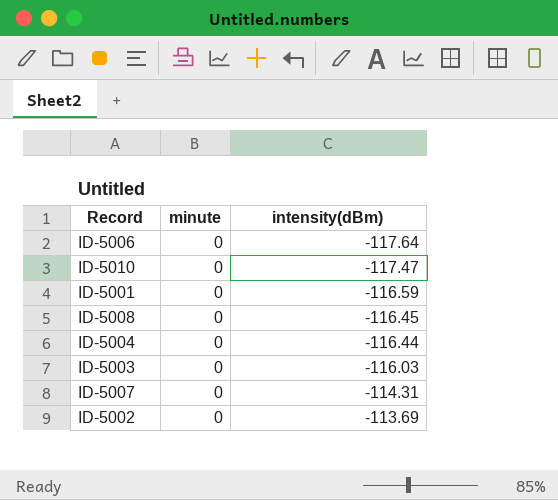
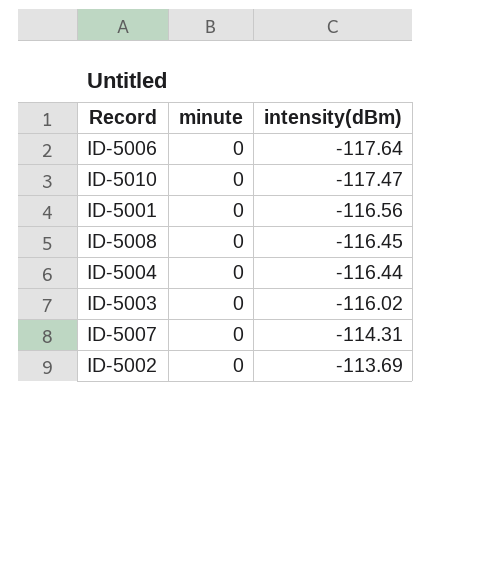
ID-5001 | intensity(dBm): -116.59 -> -116.56
ID-5003 | intensity(dBm): -116.03 -> -116.02

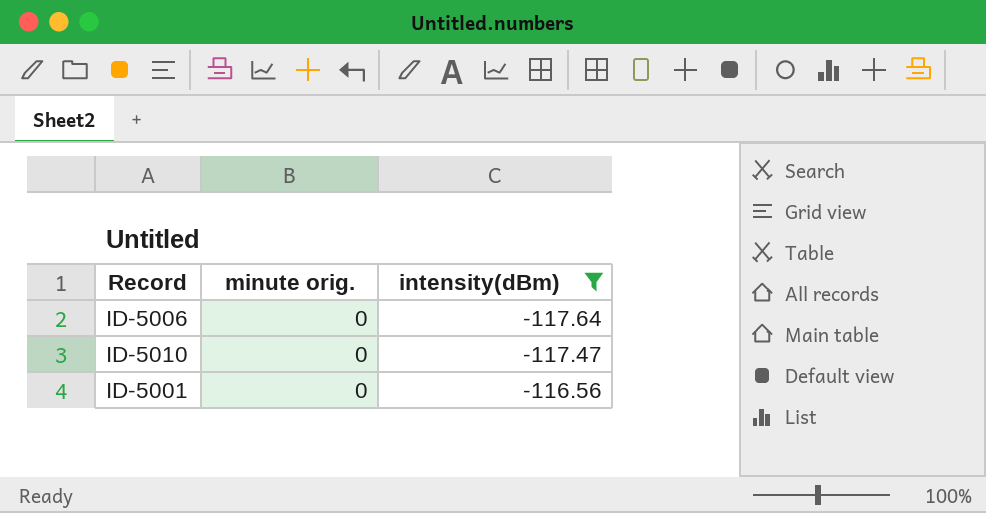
filter: none -> intensity(dBm) <= -116.56
column name: minute -> minute orig.

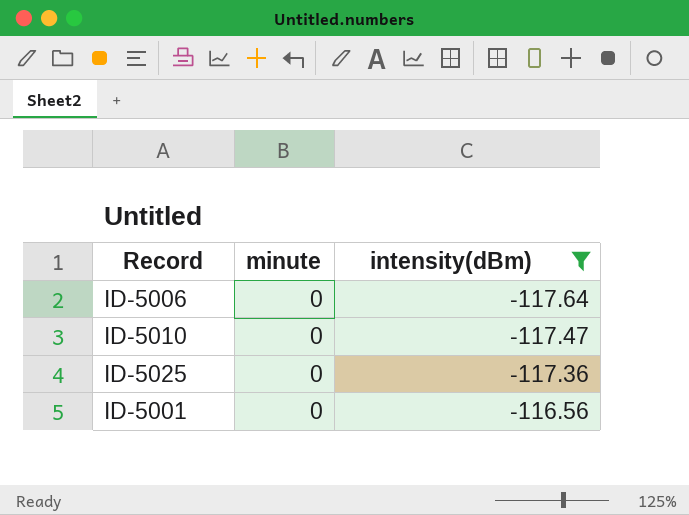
column name: minute orig. -> minute
row ID-5025: none -> 0 | -117.36

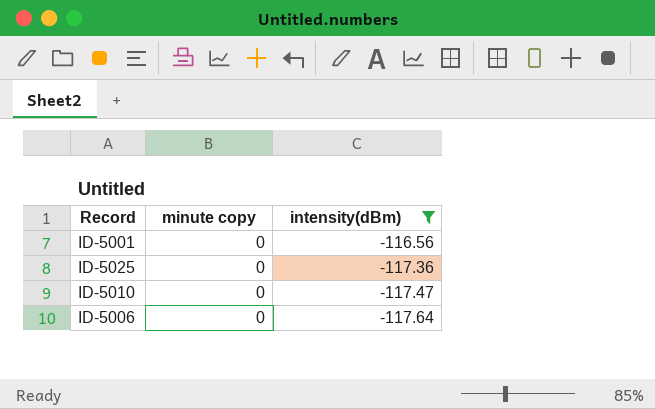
row order: intensity(dBm) ascending -> intensity(dBm) descending
column name: minute -> minute copy

